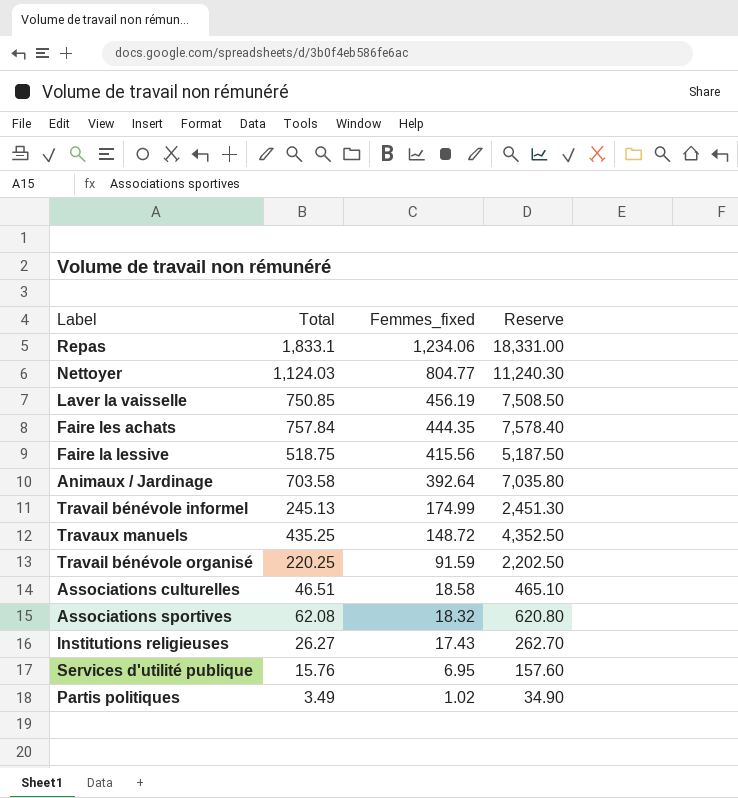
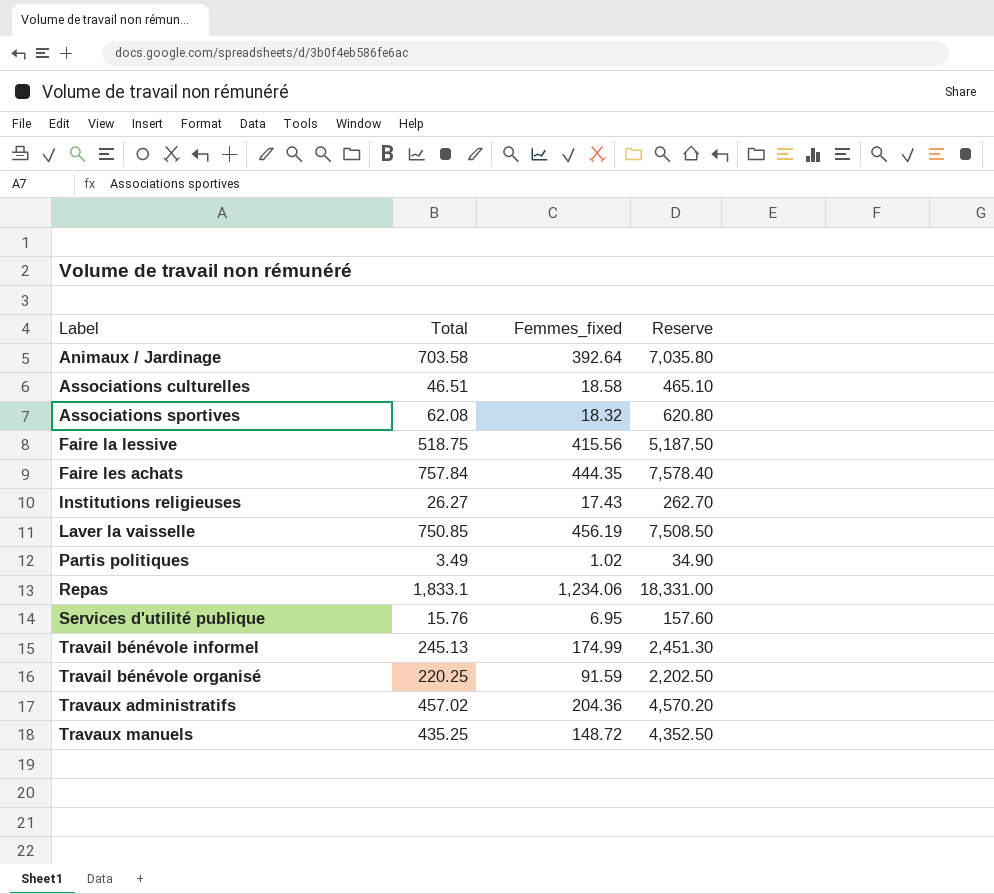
row order: Femmes_fixed descending -> Label ascending
row Nettoyer: 1,124.03 | 804.77 | 11,240.30 -> none
row Travaux administratifs: none -> 457.02 | 204.36 | 4,570.20

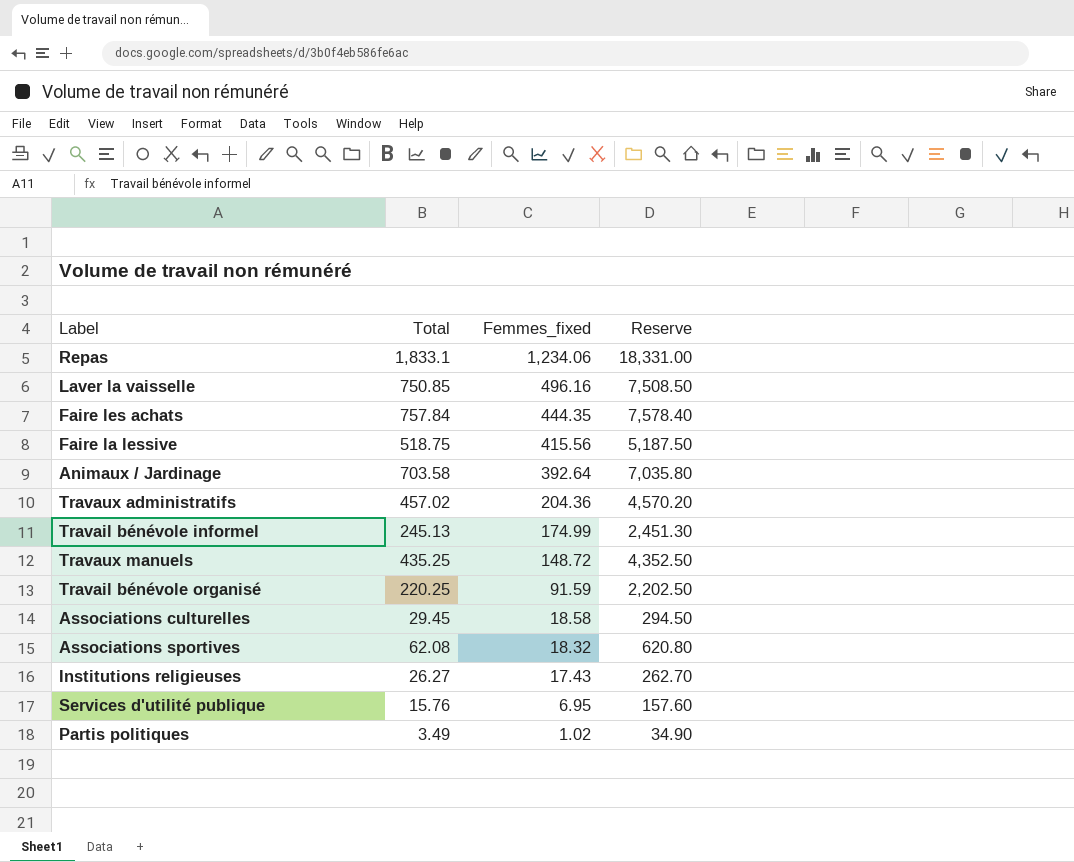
row order: Label ascending -> Femmes_fixed descending
Laver la vaisselle | Femmes_fixed: 456.19 -> 496.16
Associations culturelles | Total: 46.51 -> 29.45
Associations culturelles | Reserve: 465.10 -> 294.50

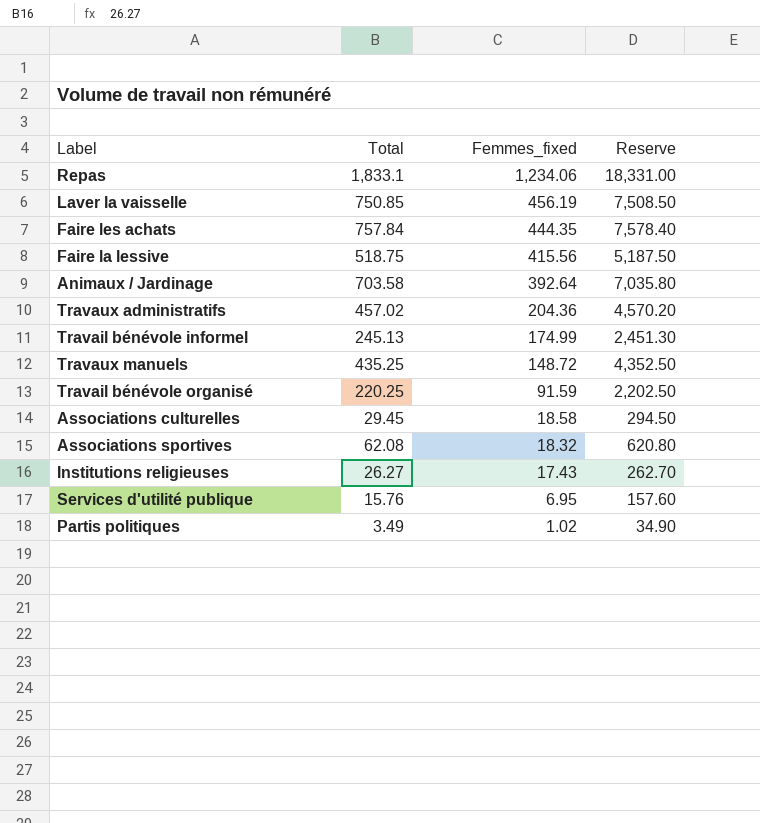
Laver la vaisselle | Femmes_fixed: 496.16 -> 456.19

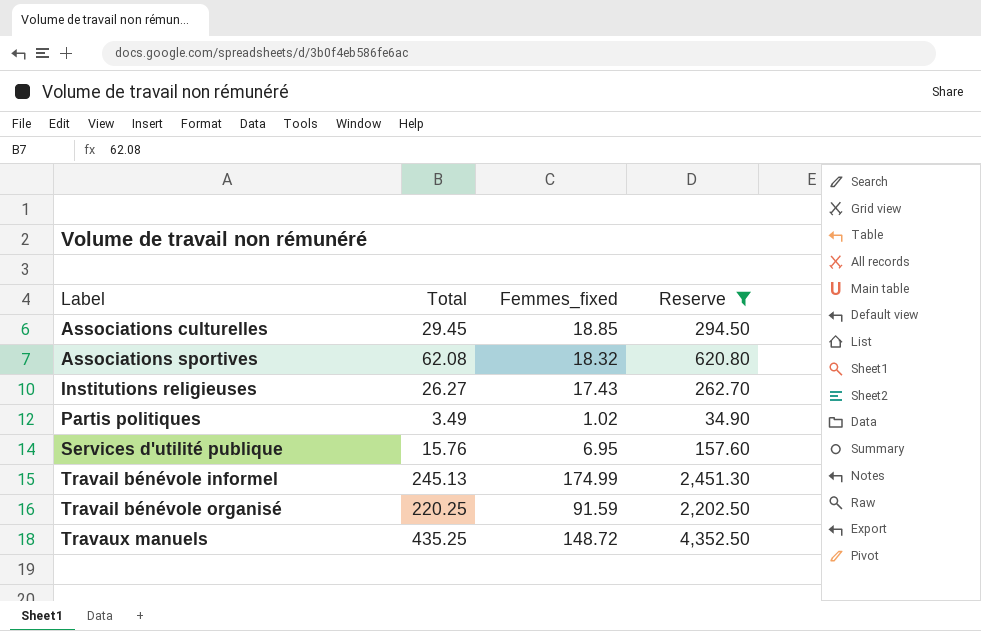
filter: none -> Reserve <= 4,352.50
row order: Femmes_fixed descending -> Label ascending
Associations culturelles | Femmes_fixed: 18.58 -> 18.85

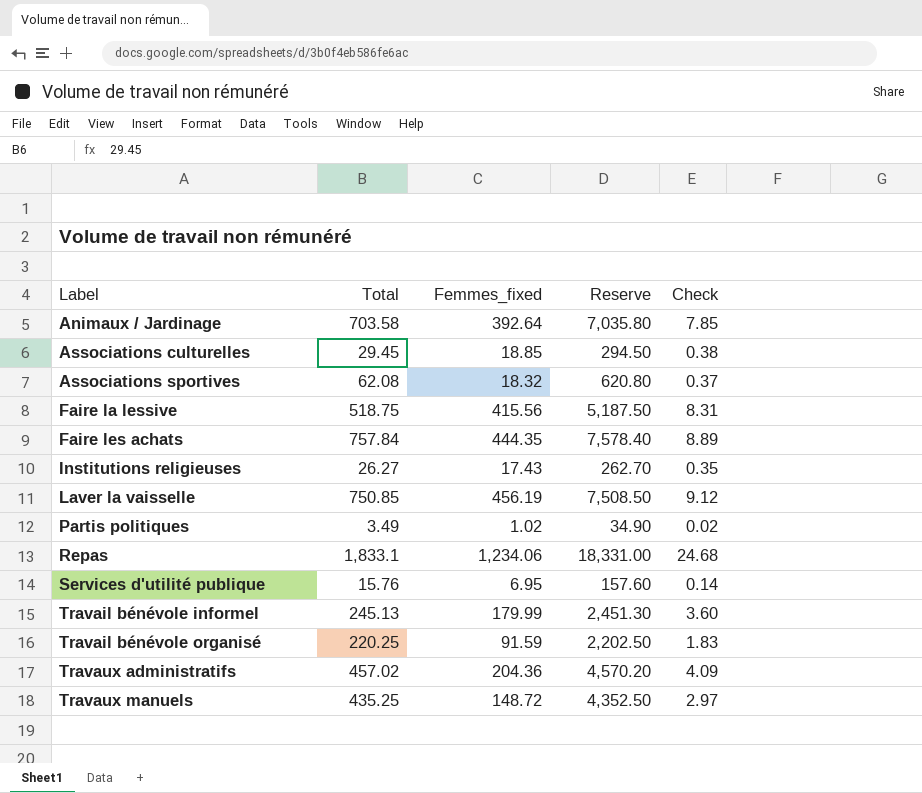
filter: Reserve <= 4,352.50 -> none
column Check | formula: none -> [Femmes_fixed] * 0.02
Travail bénévole informel | Femmes_fixed: 174.99 -> 179.99

